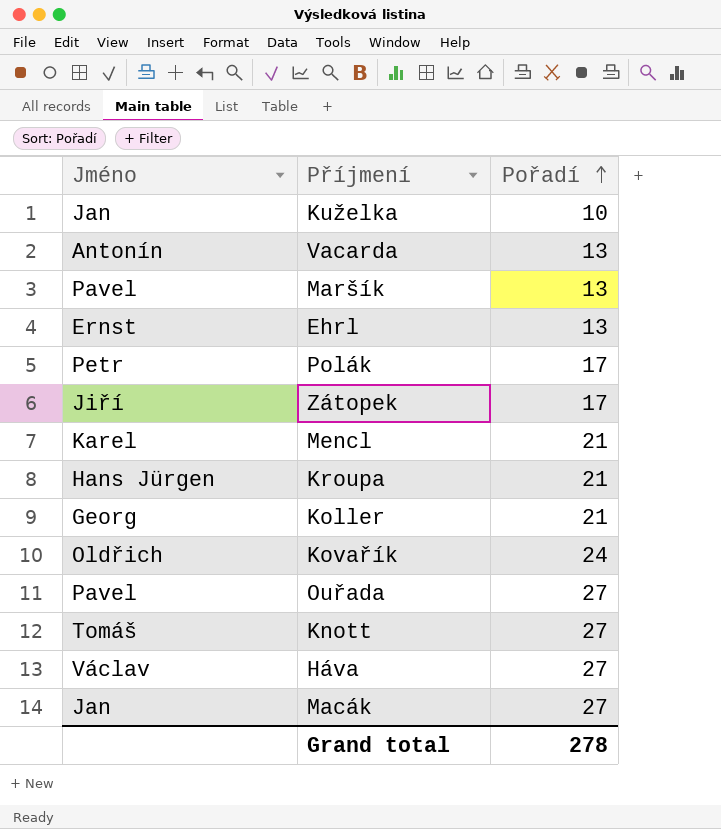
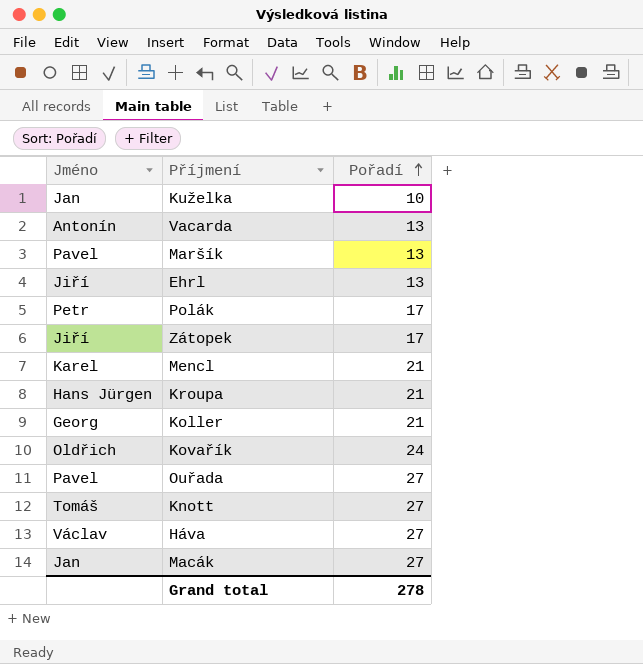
Ehrl | Jméno: Ernst -> Jiří

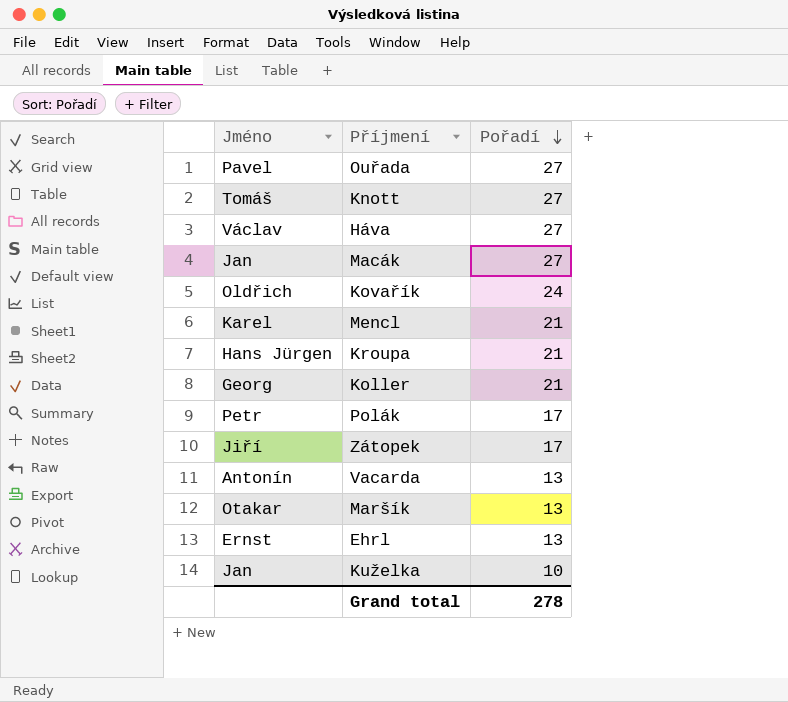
row order: Pořadí ascending -> Pořadí descending
Maršík | Jméno: Pavel -> Otakar
Ehrl | Jméno: Jiří -> Ernst

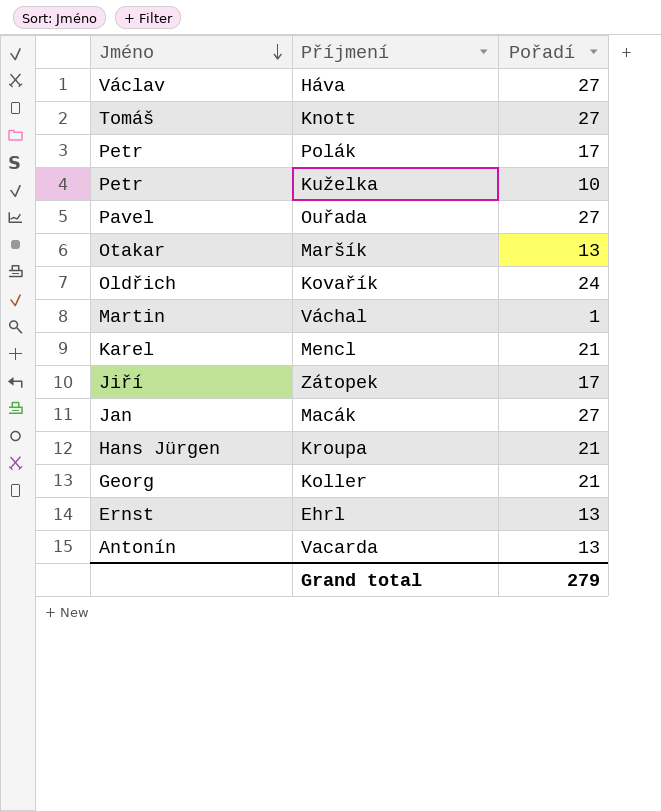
row order: Pořadí descending -> Jméno descending
Kuželka | Jméno: Jan -> Petr
row Váchal: none -> Martin | 1
Grand total | Pořadí: 278 -> 279

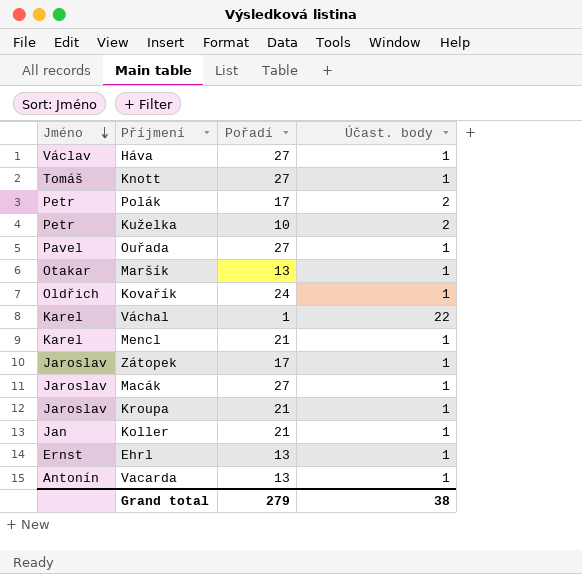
column Účast. body | position: none -> 4
Váchal | Jméno: Martin -> Karel
Zátopek | Jméno: Jiří -> Jaroslav
Macák | Jméno: Jan -> Jaroslav
Kroupa | Jméno: Hans Jürgen -> Jaroslav
Koller | Jméno: Georg -> Jan

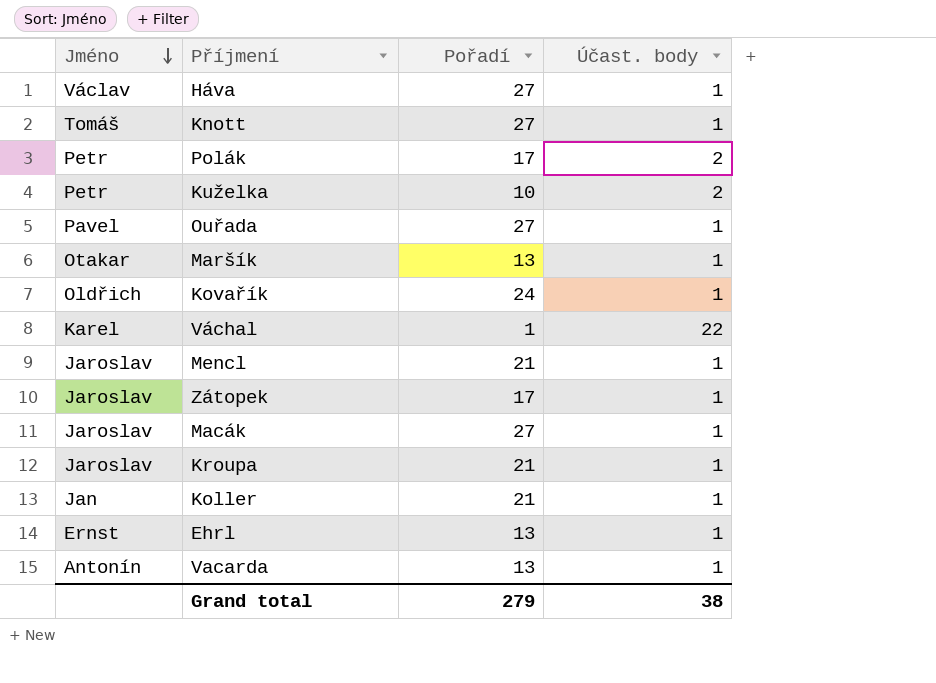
Mencl | Jméno: Karel -> Jaroslav

